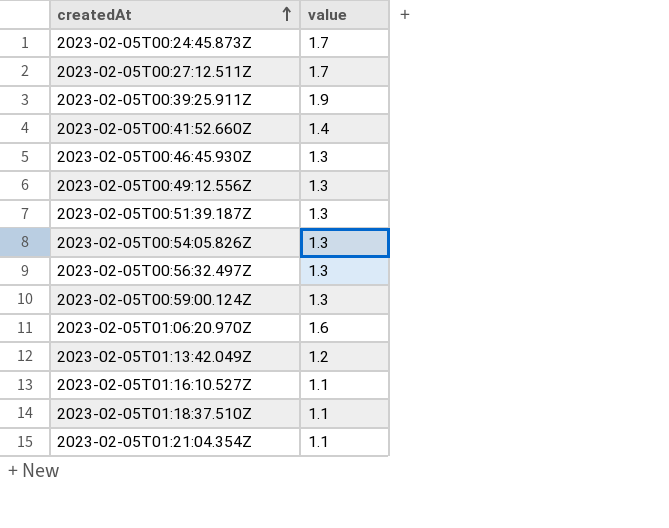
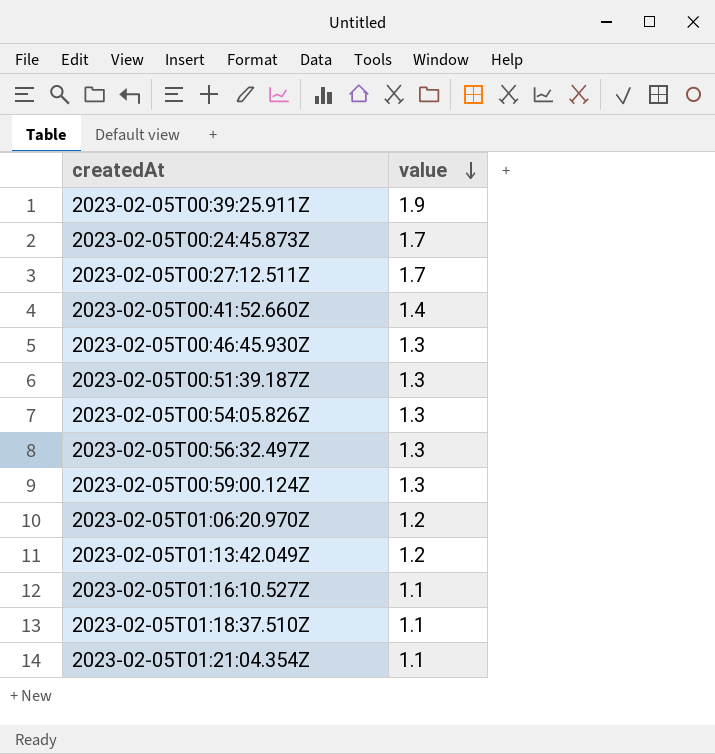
row order: createdAt ascending -> value descending
row 2023-02-05T00:49:12.556Z: 1.3 -> none
2023-02-05T01:06:20.970Z | value: 1.6 -> 1.2

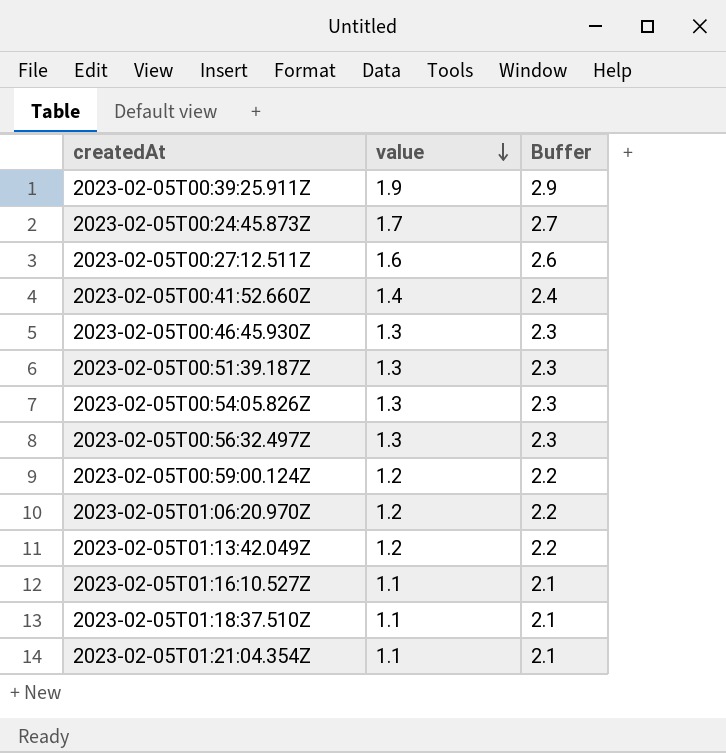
column Buffer | formula: none -> [value] + 1
2023-02-05T00:27:12.511Z | value: 1.7 -> 1.6
2023-02-05T00:59:00.124Z | value: 1.3 -> 1.2

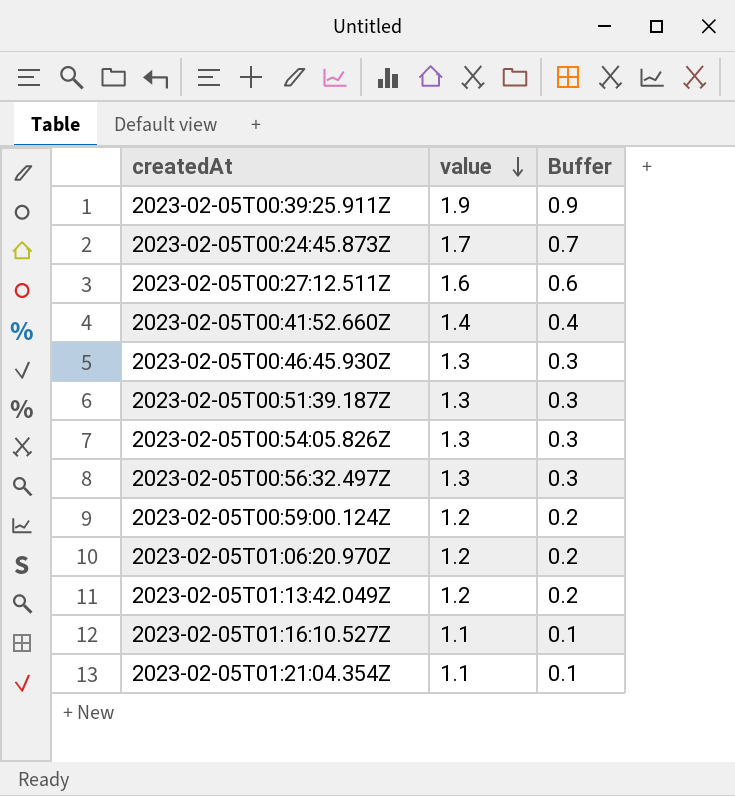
column Buffer | formula: [value] + 1 -> [value] - 1
row 2023-02-05T01:18:37.510Z: 1.1 | 2.1 -> none

